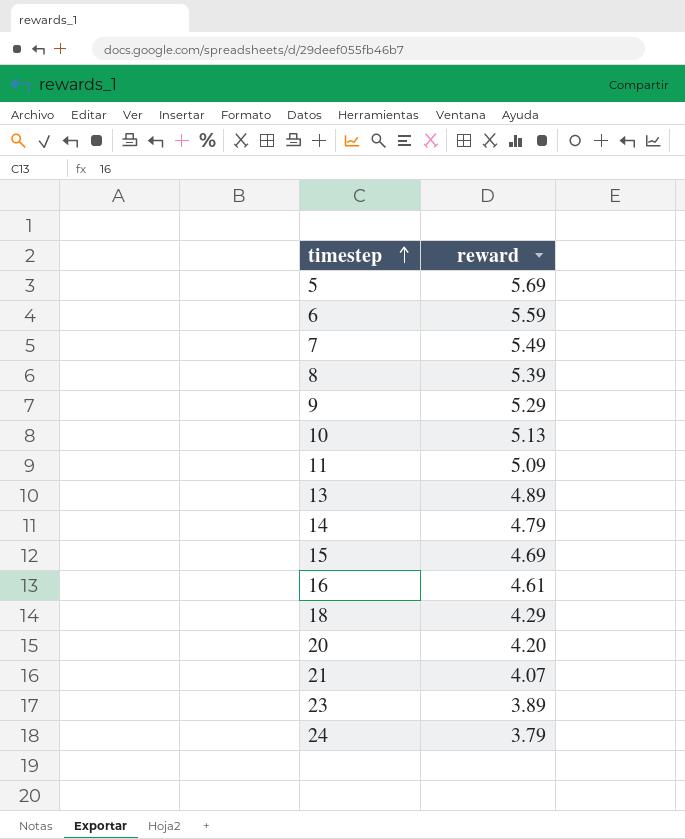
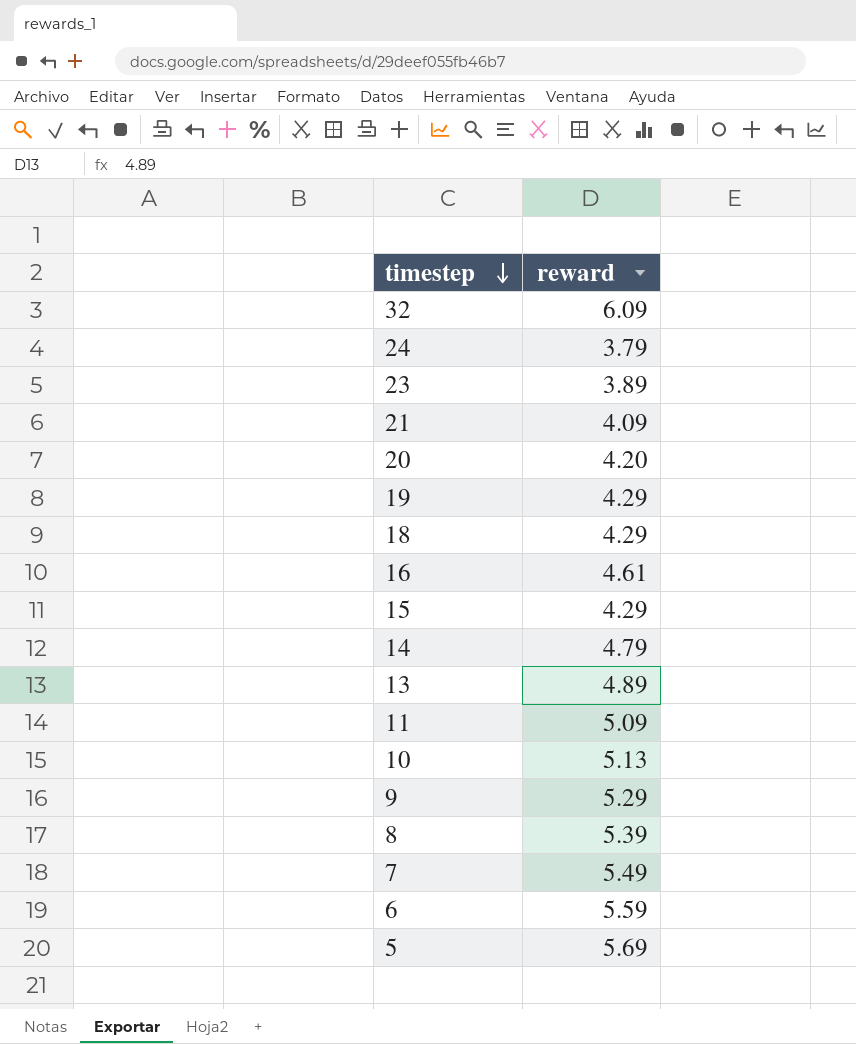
row order: timestep ascending -> timestep descending
row 32: none -> 6.09
21 | reward: 4.07 -> 4.09
row 19: none -> 4.29
15 | reward: 4.69 -> 4.29

